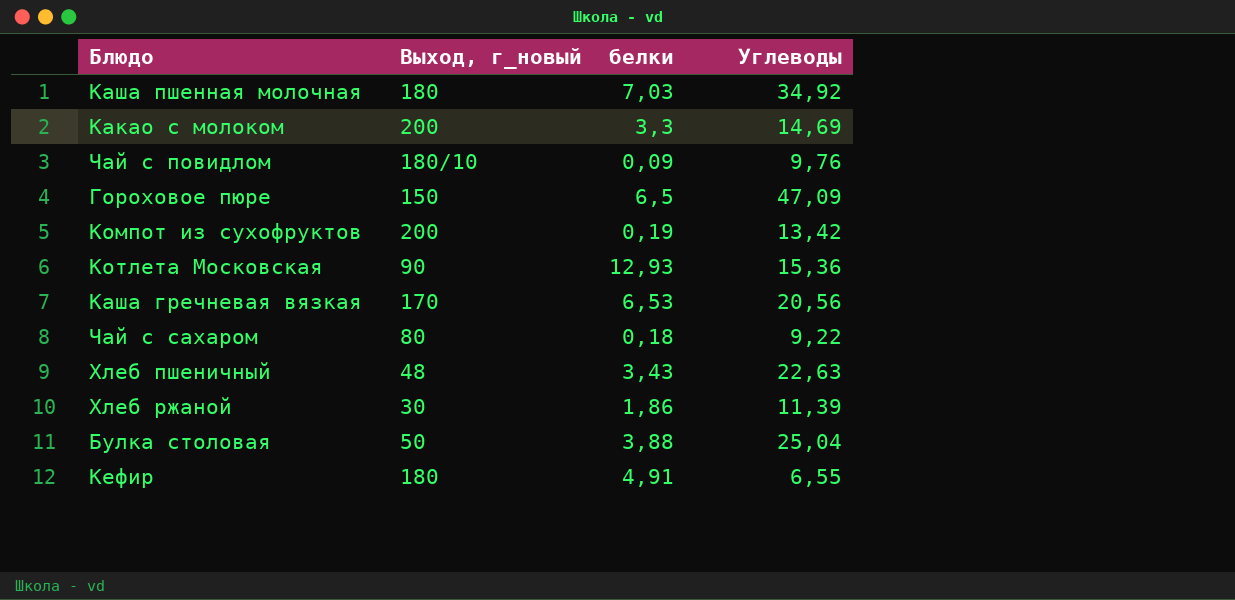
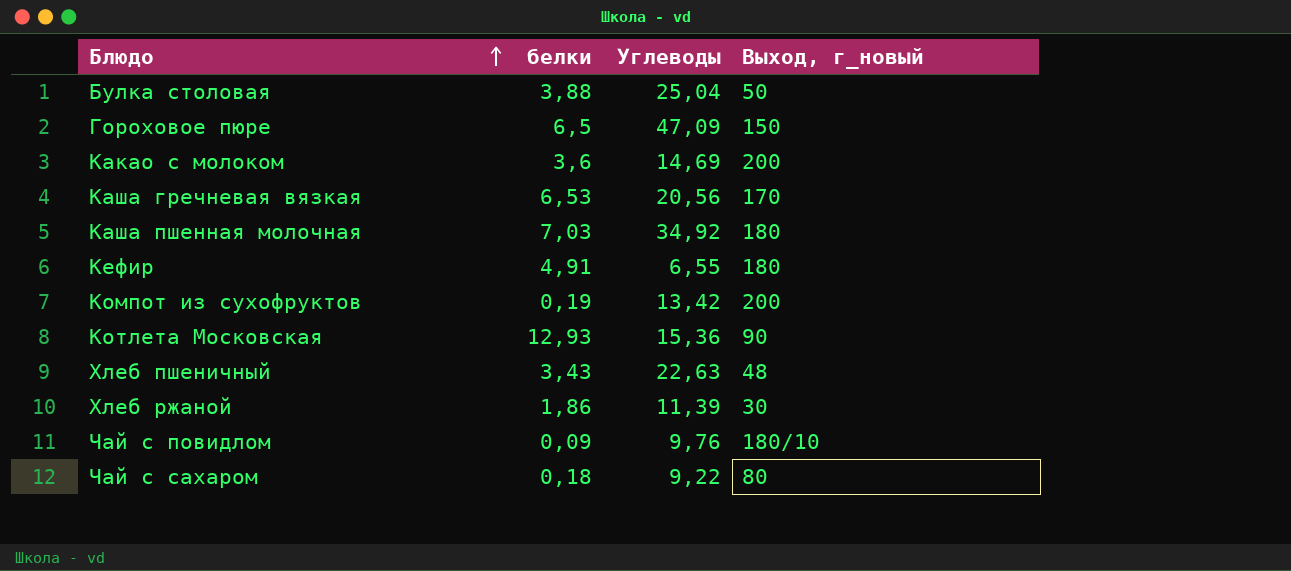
row order: none -> Блюдо ascending
column Выход, г_новый | position: 2 -> 4
Какао с молоком | белки: 3,3 -> 3,6

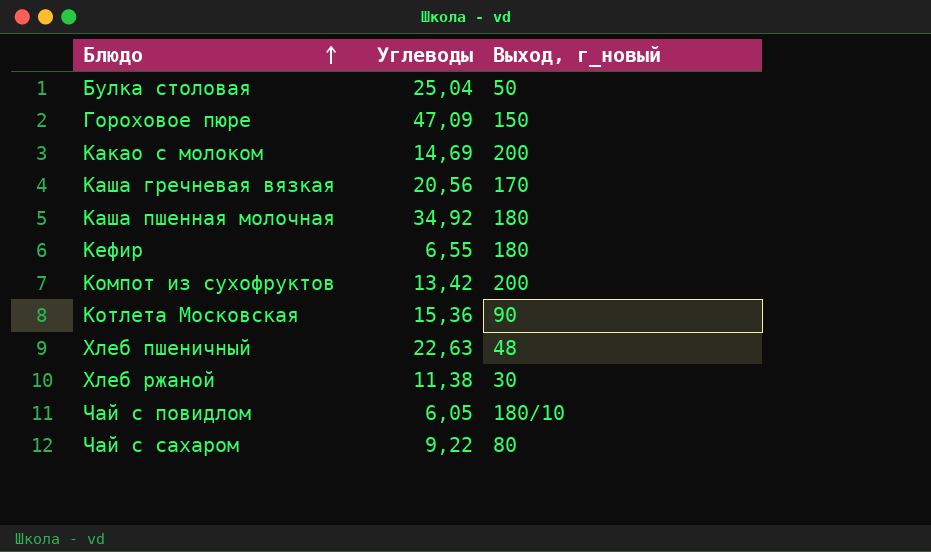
column белки | position: 2 -> none
Хлеб ржаной | Углеводы: 11,39 -> 11,38
Чай с повидлом | Углеводы: 9,76 -> 6,05

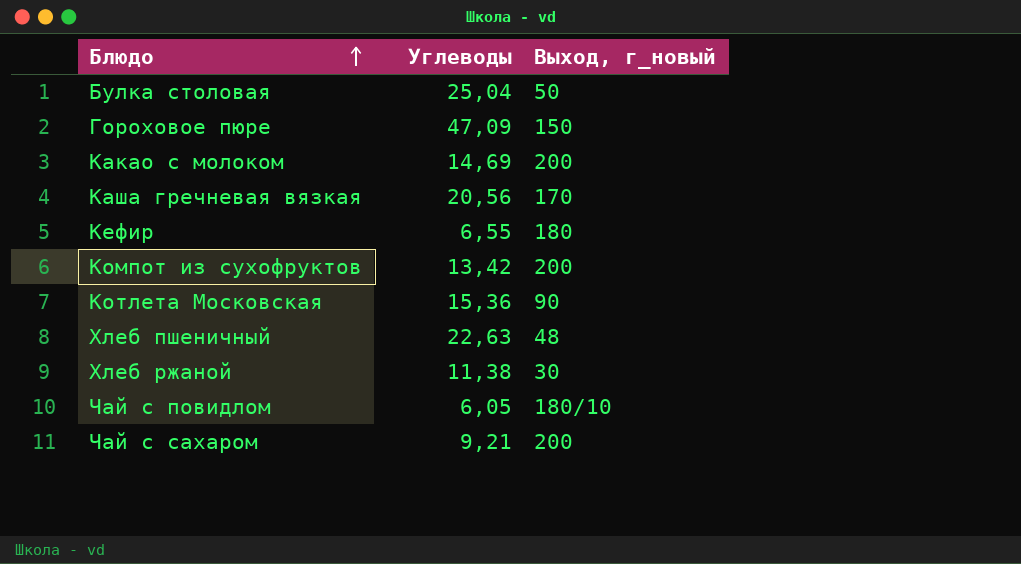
row Каша пшенная молочная: 34,92 | 180 -> none
Чай с сахаром | Углеводы: 9,22 -> 9,21
Чай с сахаром | Выход, г_новый: 80 -> 200

